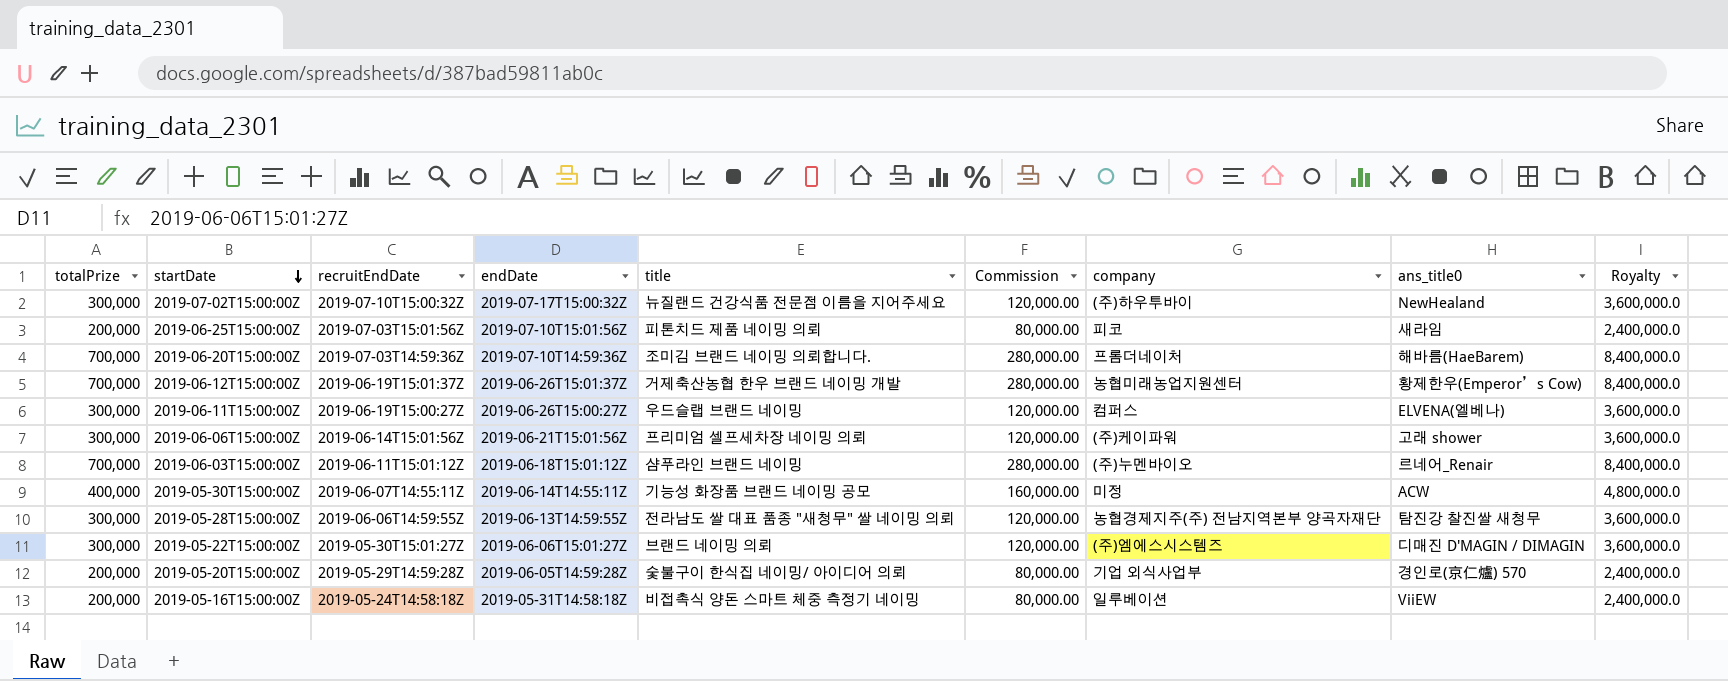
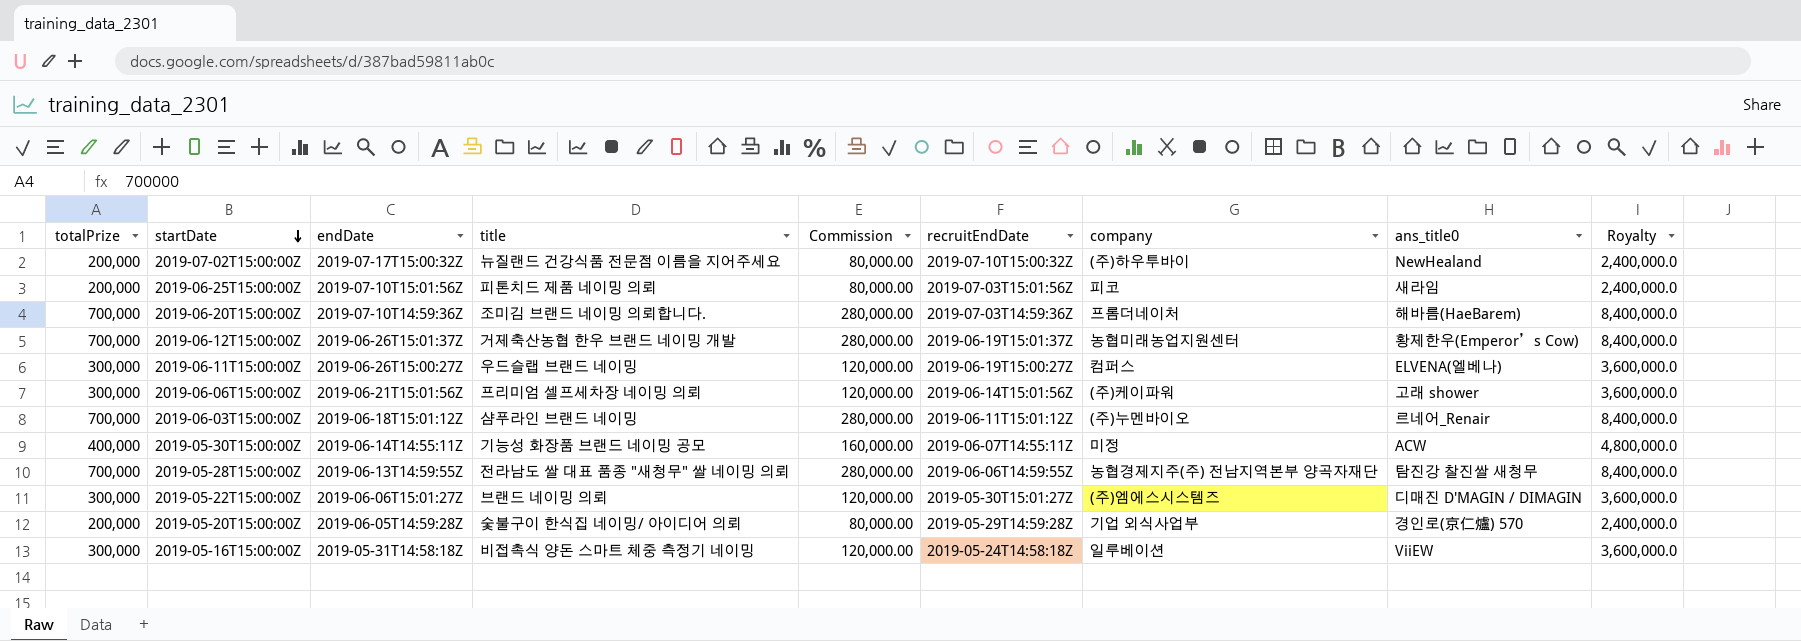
column recruitEndDate | position: 3 -> 6
2019-07-02T15:00:00Z | totalPrize: 300,000 -> 200,000
2019-07-02T15:00:00Z | Commission: 120,000.00 -> 80,000.00
2019-07-02T15:00:00Z | Royalty: 3,600,000.0 -> 2,400,000.0
2019-05-28T15:00:00Z | totalPrize: 300,000 -> 700,000
2019-05-28T15:00:00Z | Commission: 120,000.00 -> 280,000.00
2019-05-28T15:00:00Z | Royalty: 3,600,000.0 -> 8,400,000.0
2019-05-16T15:00:00Z | totalPrize: 200,000 -> 300,000
2019-05-16T15:00:00Z | Commission: 80,000.00 -> 120,000.00
2019-05-16T15:00:00Z | Royalty: 2,400,000.0 -> 3,600,000.0

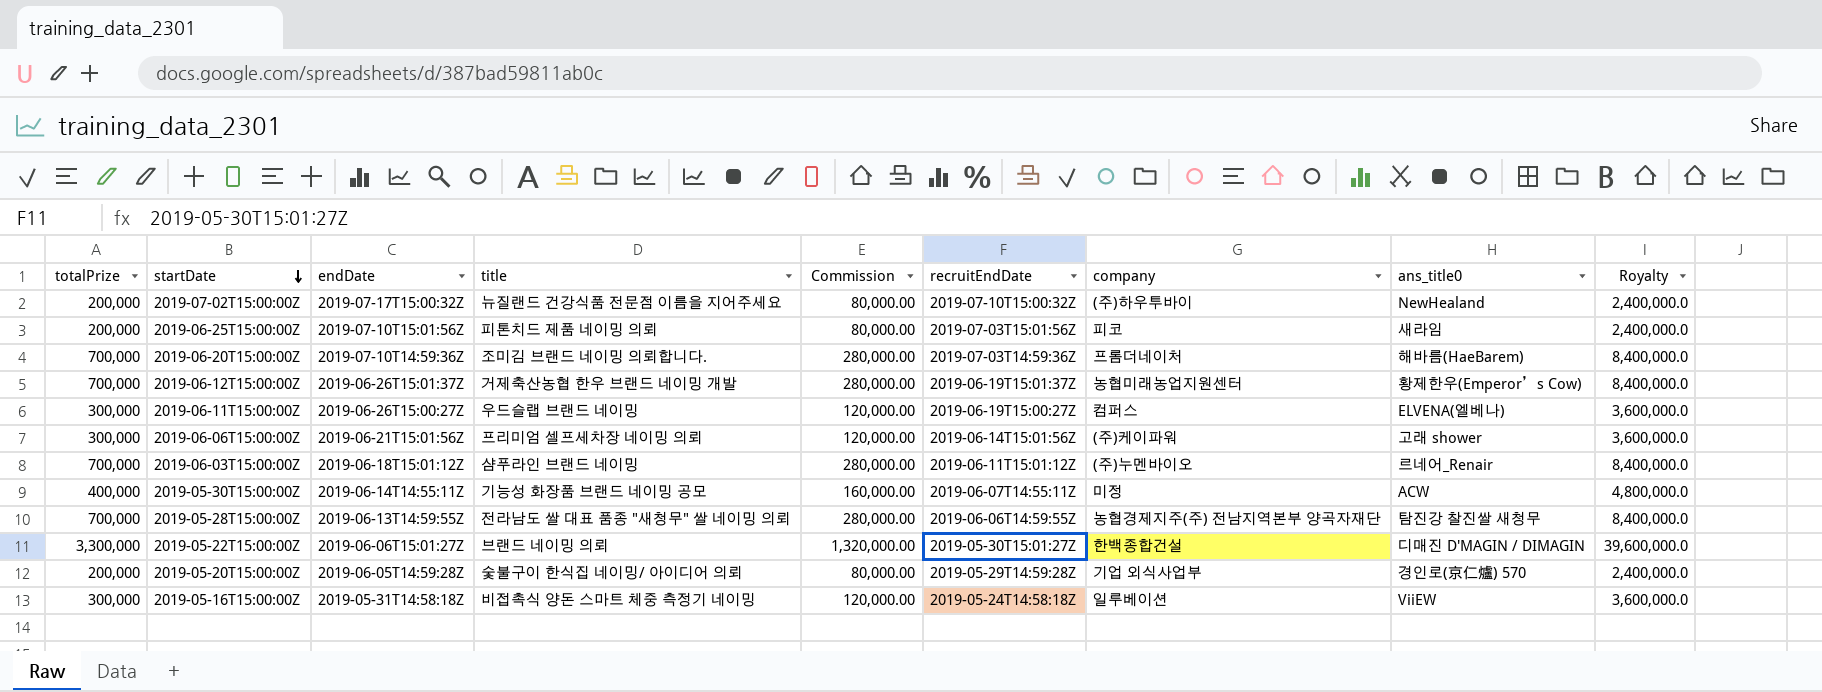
2019-05-22T15:00:00Z | totalPrize: 300,000 -> 3,300,000
2019-05-22T15:00:00Z | Commission: 120,000.00 -> 1,320,000.00
2019-05-22T15:00:00Z | company: (주)엠에스시스템즈 -> 한백종합건설
2019-05-22T15:00:00Z | Royalty: 3,600,000.0 -> 39,600,000.0

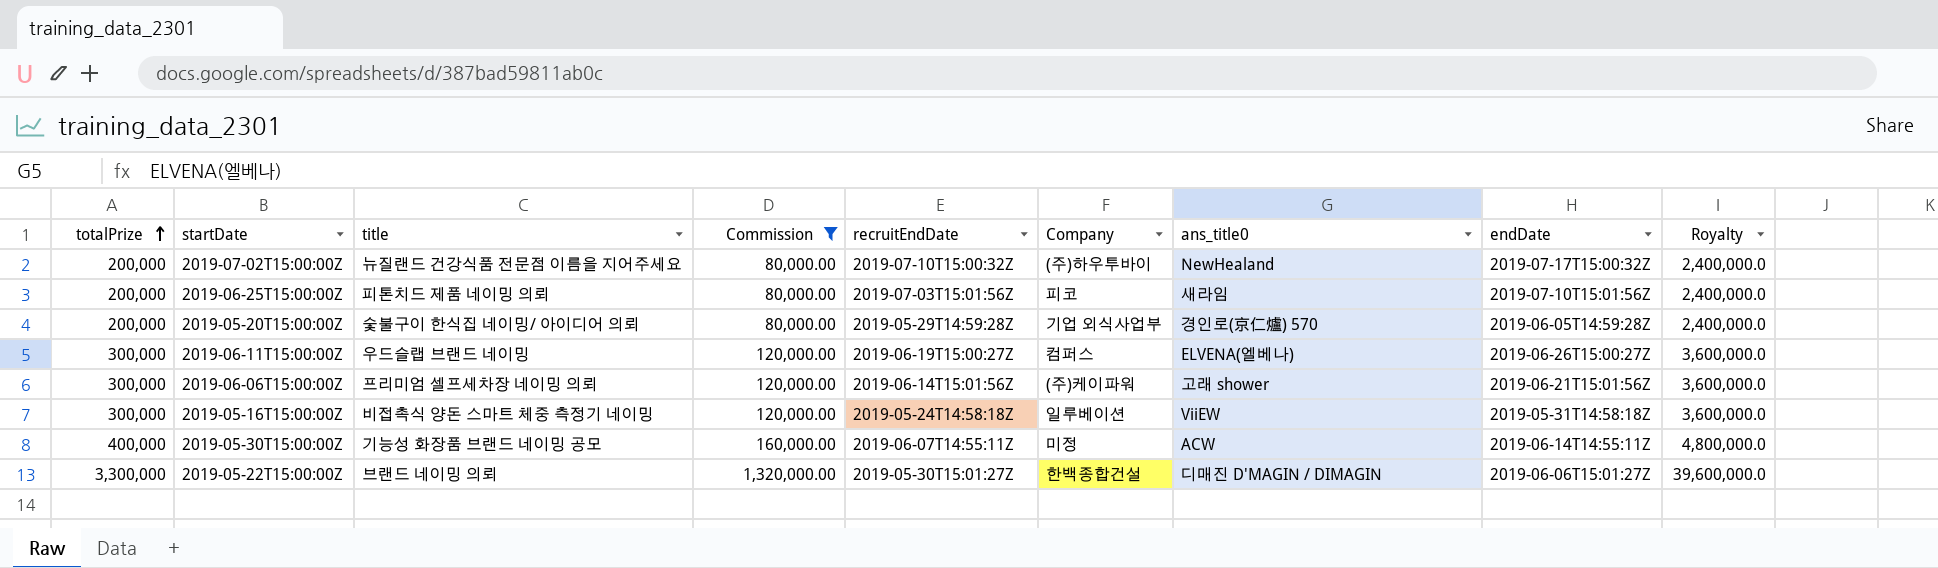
filter: none -> Commission != 280,000.00
row order: startDate descending -> totalPrize ascending
column name: company -> Company
column endDate | position: 3 -> 8

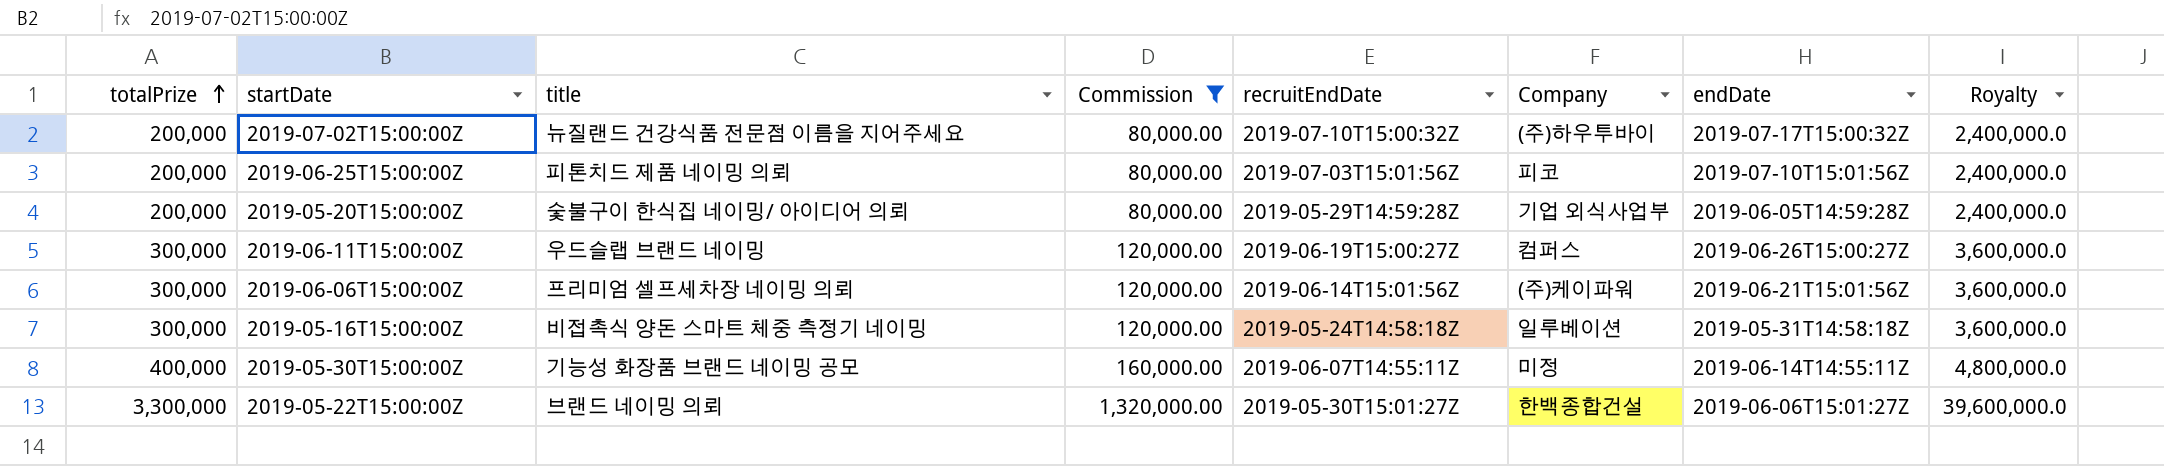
column ans_title0 | position: 7 -> none

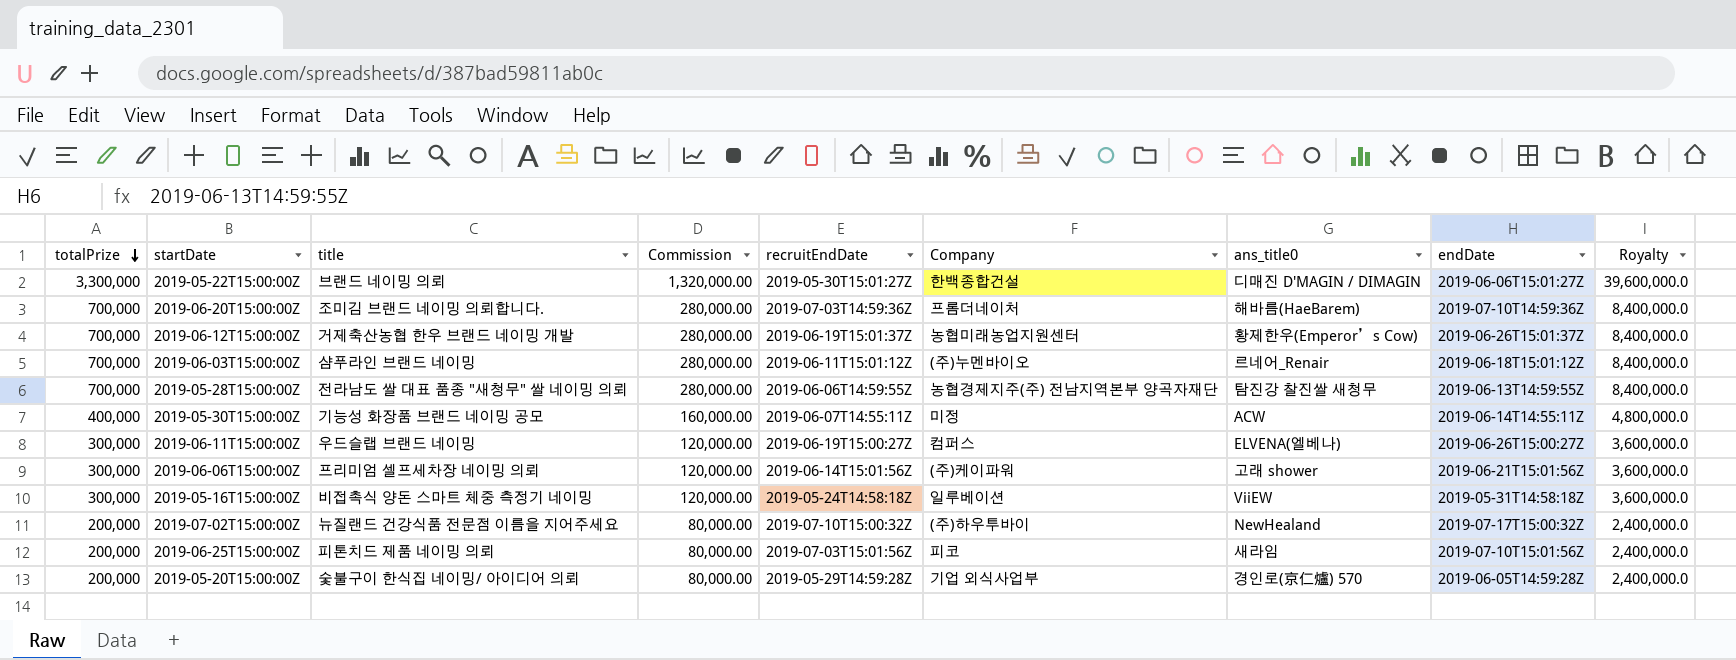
filter: Commission != 280,000.00 -> none
row order: totalPrize ascending -> totalPrize descending
column ans_title0 | position: none -> 7

